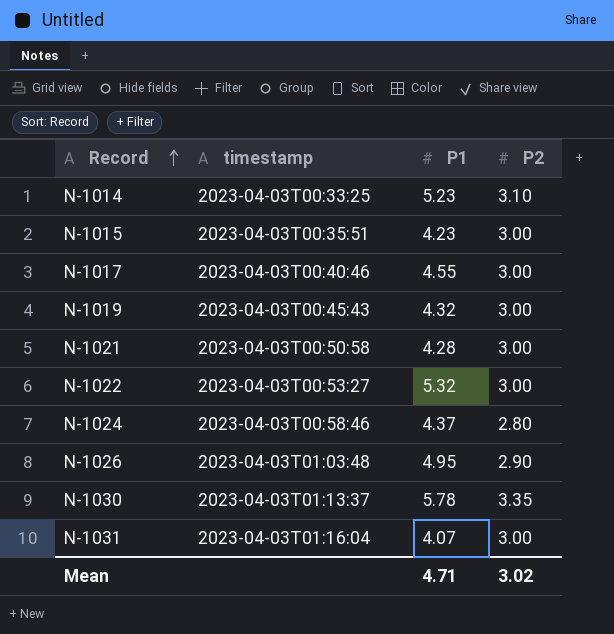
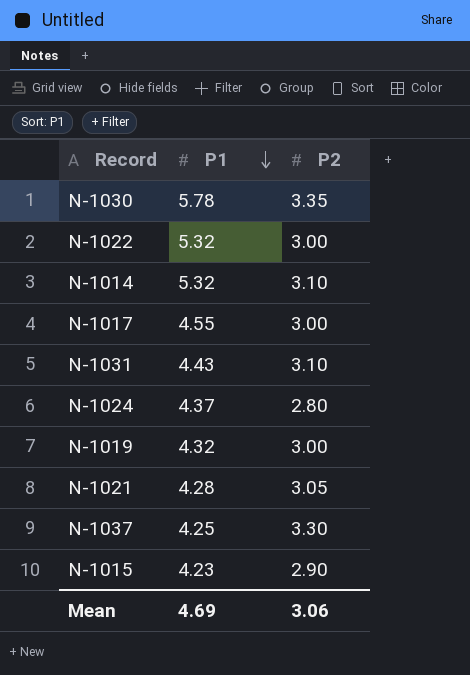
row order: Record ascending -> P1 descending
column timestamp | position: 2 -> none
row N-1026: 2023-04-03T01:03:48 | 4.95 | 2.90 -> none
N-1014 | P1: 5.23 -> 5.32
N-1031 | P1: 4.07 -> 4.43
N-1031 | P2: 3.00 -> 3.10
N-1021 | P2: 3.00 -> 3.05
row N-1037: none -> 4.25 | 3.30
N-1015 | P2: 3.00 -> 2.90
Mean | P1: 4.71 -> 4.69
Mean | P2: 3.02 -> 3.06

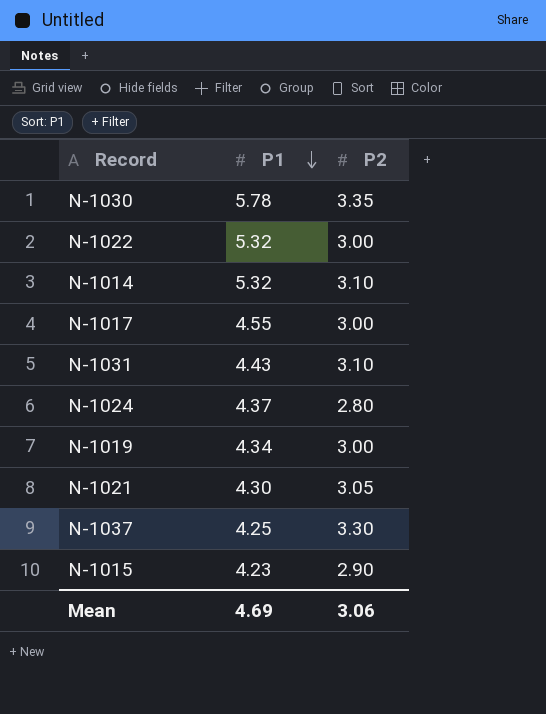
N-1019 | P1: 4.32 -> 4.34
N-1021 | P1: 4.28 -> 4.30

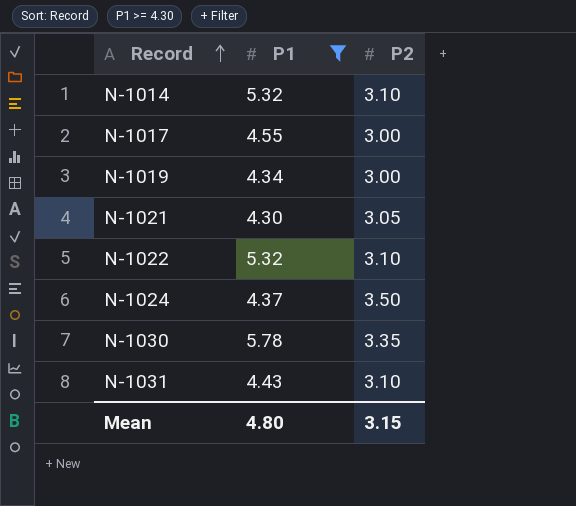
filter: none -> P1 >= 4.30
row order: P1 descending -> Record ascending
N-1022 | P2: 3.00 -> 3.10
N-1024 | P2: 2.80 -> 3.50
Mean | P1: 4.69 -> 4.80
Mean | P2: 3.06 -> 3.15

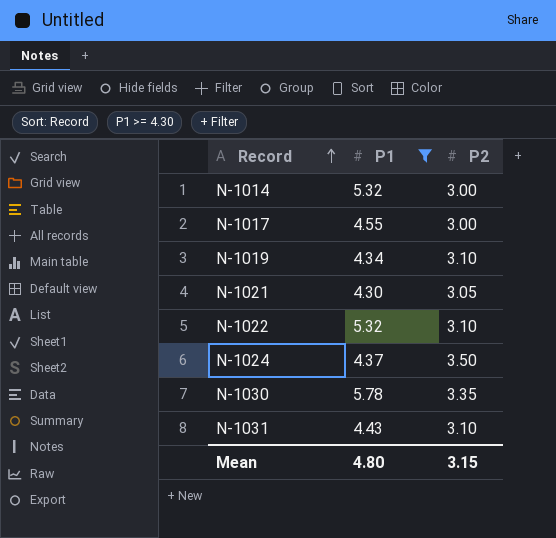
N-1014 | P2: 3.10 -> 3.00
N-1019 | P2: 3.00 -> 3.10

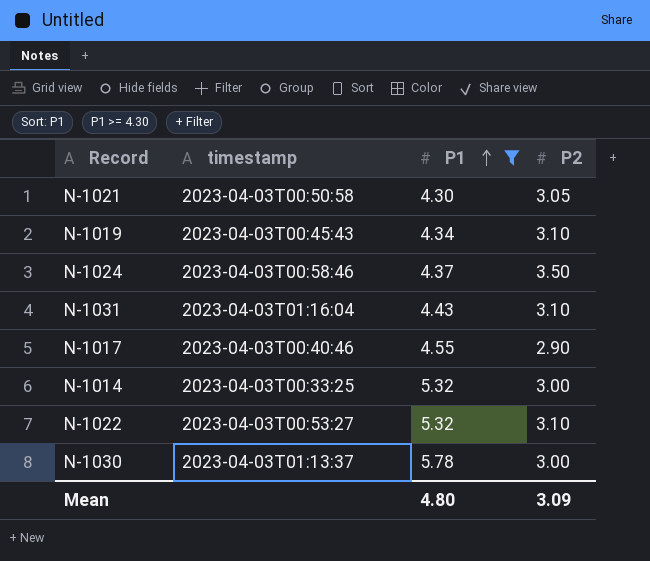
row order: Record ascending -> P1 ascending
column timestamp | position: none -> 2
N-1017 | P2: 3.00 -> 2.90
N-1030 | P2: 3.35 -> 3.00
Mean | P2: 3.15 -> 3.09

